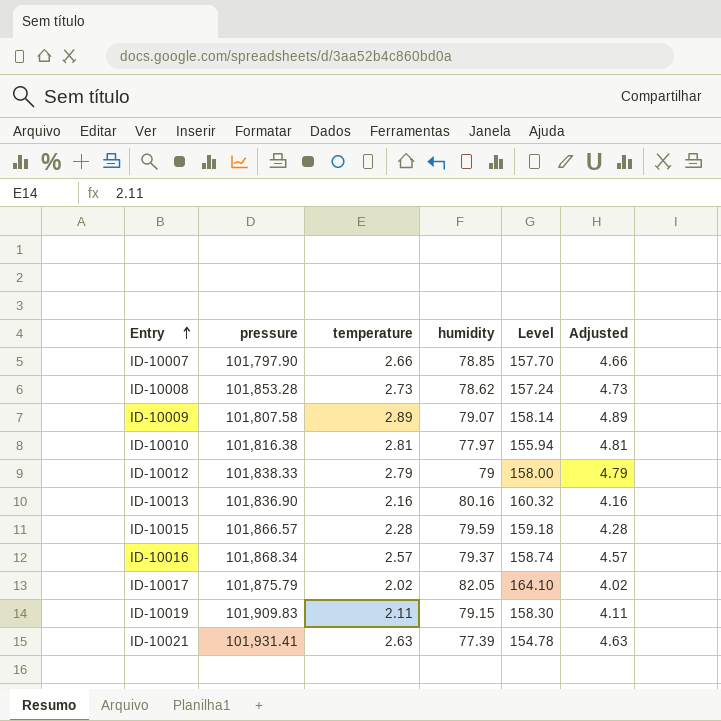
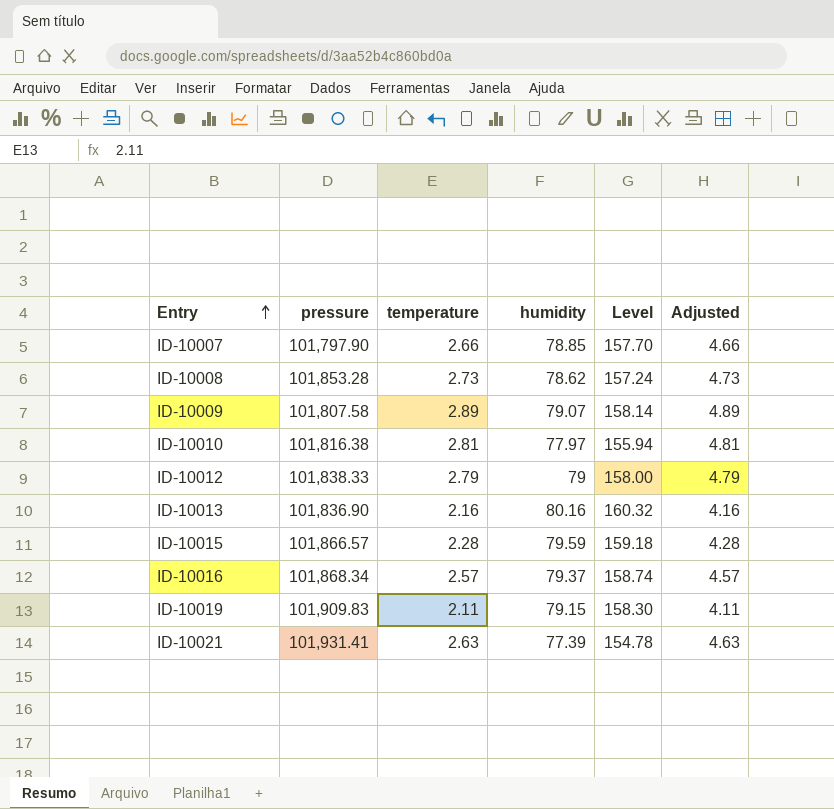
row ID-10017: 101,875.79 | 2.02 | 82.05 | 164.10 | 4.02 -> none

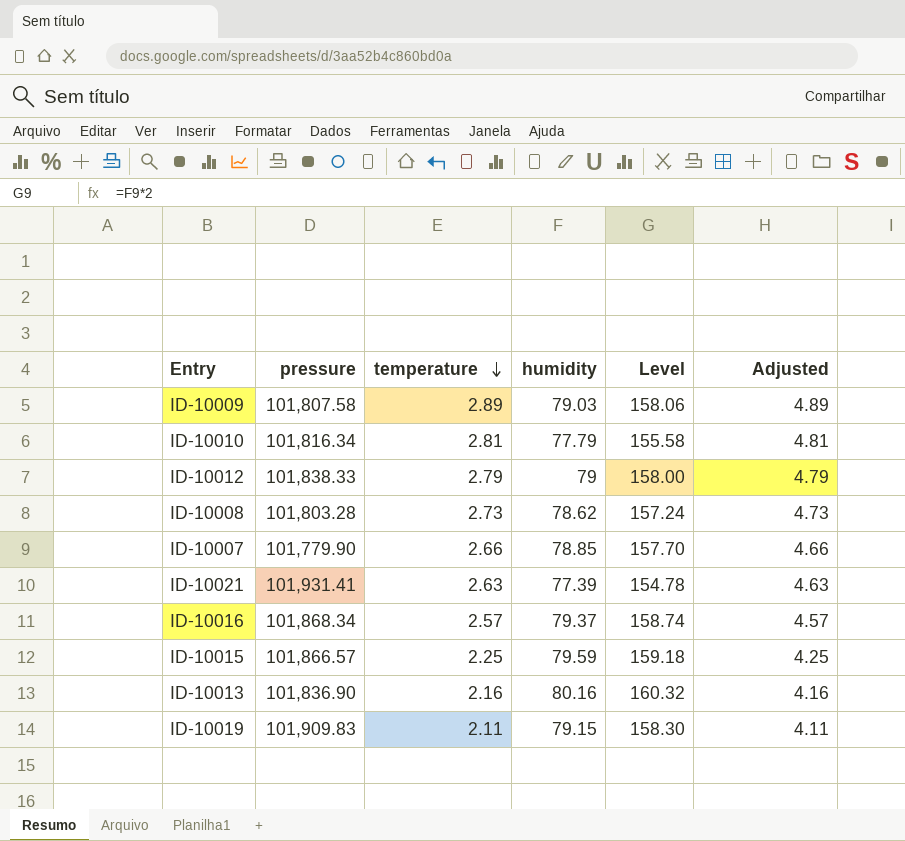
row order: Entry ascending -> temperature descending
ID-10009 | humidity: 79.07 -> 79.03
ID-10009 | Level: 158.14 -> 158.06
ID-10010 | pressure: 101,816.38 -> 101,816.34
ID-10010 | humidity: 77.97 -> 77.79
ID-10010 | Level: 155.94 -> 155.58
ID-10008 | pressure: 101,853.28 -> 101,803.28
ID-10007 | pressure: 101,797.90 -> 101,779.90
ID-10015 | temperature: 2.28 -> 2.25
ID-10015 | Adjusted: 4.28 -> 4.25

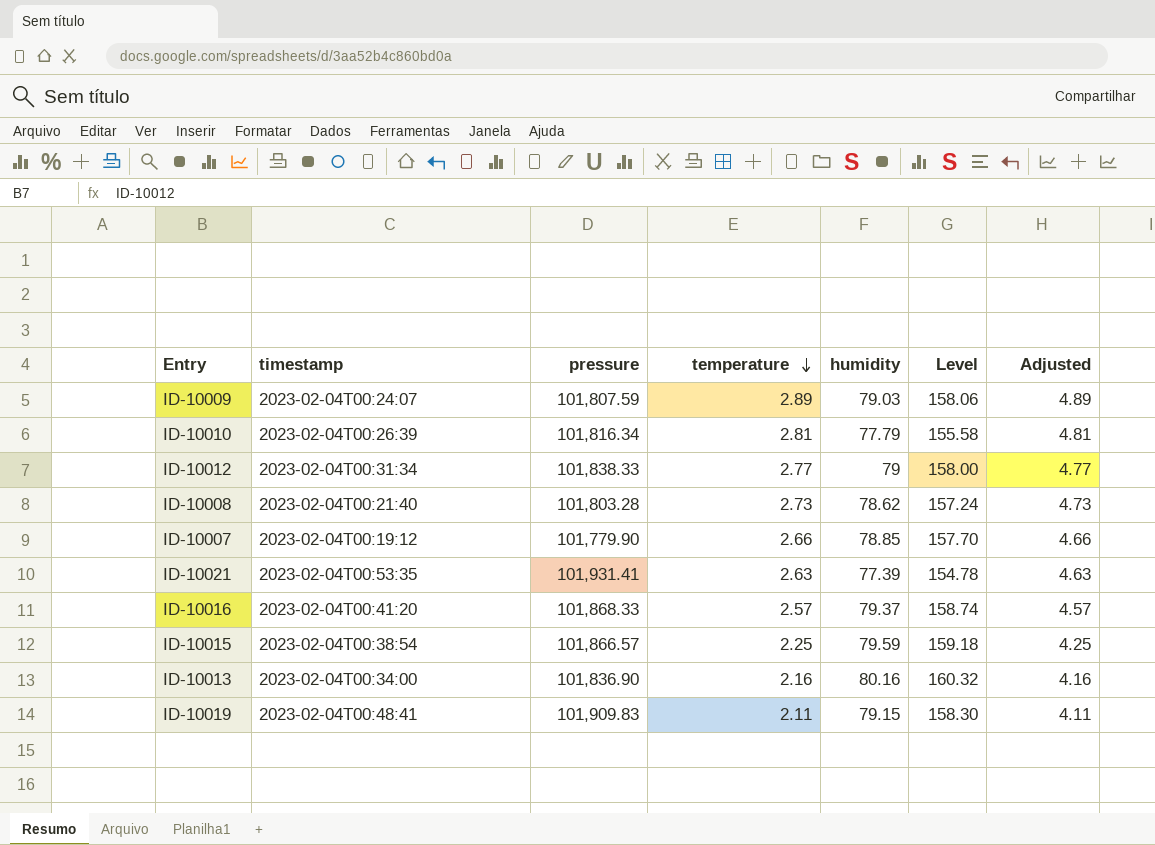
column timestamp | position: none -> 2
ID-10009 | pressure: 101,807.58 -> 101,807.59
ID-10012 | temperature: 2.79 -> 2.77
ID-10012 | Adjusted: 4.79 -> 4.77
ID-10016 | pressure: 101,868.34 -> 101,868.33

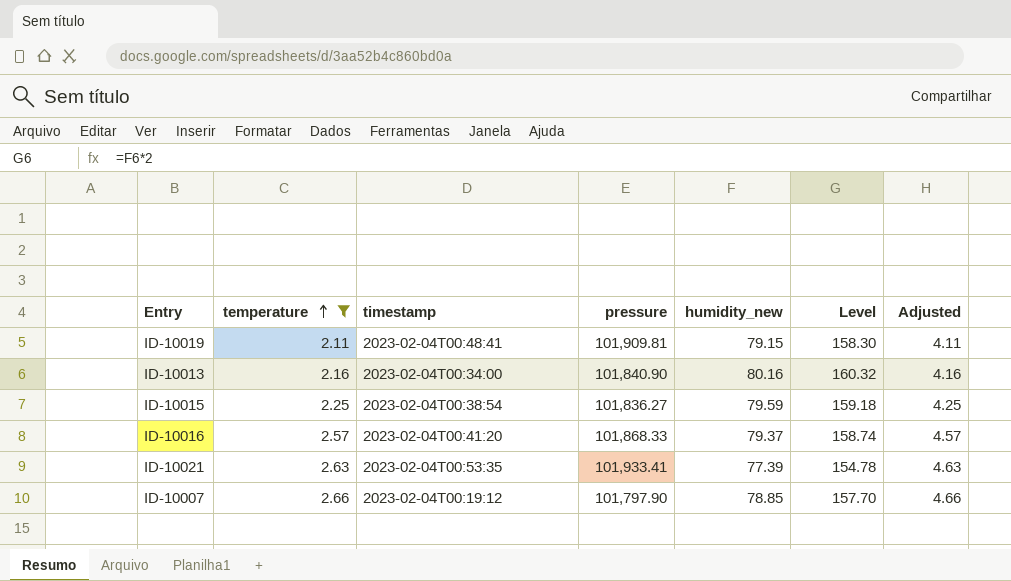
filter: none -> temperature <= 2.66
row order: temperature descending -> temperature ascending
column temperature | position: 4 -> 2
column name: humidity -> humidity_new
ID-10019 | pressure: 101,909.83 -> 101,909.81
ID-10013 | pressure: 101,836.90 -> 101,840.90
ID-10015 | pressure: 101,866.57 -> 101,836.27
ID-10021 | pressure: 101,931.41 -> 101,933.41
ID-10007 | pressure: 101,779.90 -> 101,797.90

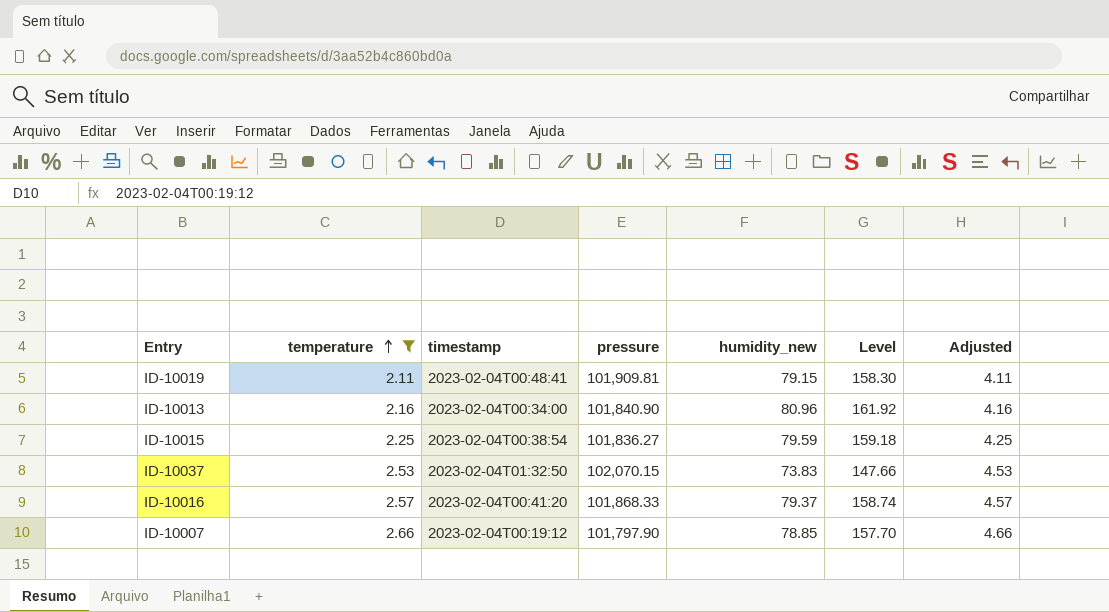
row ID-10021: 2.63 | 2023-02-04T00:53:35 | 101,933.41 | 77.39 | 154.78 | 4.63 -> none
ID-10013 | humidity_new: 80.16 -> 80.96
ID-10013 | Level: 160.32 -> 161.92
row ID-10037: none -> 2.53 | 2023-02-04T01:32:50 | 102,070.15 | 73.83 | 147.66 | 4.53

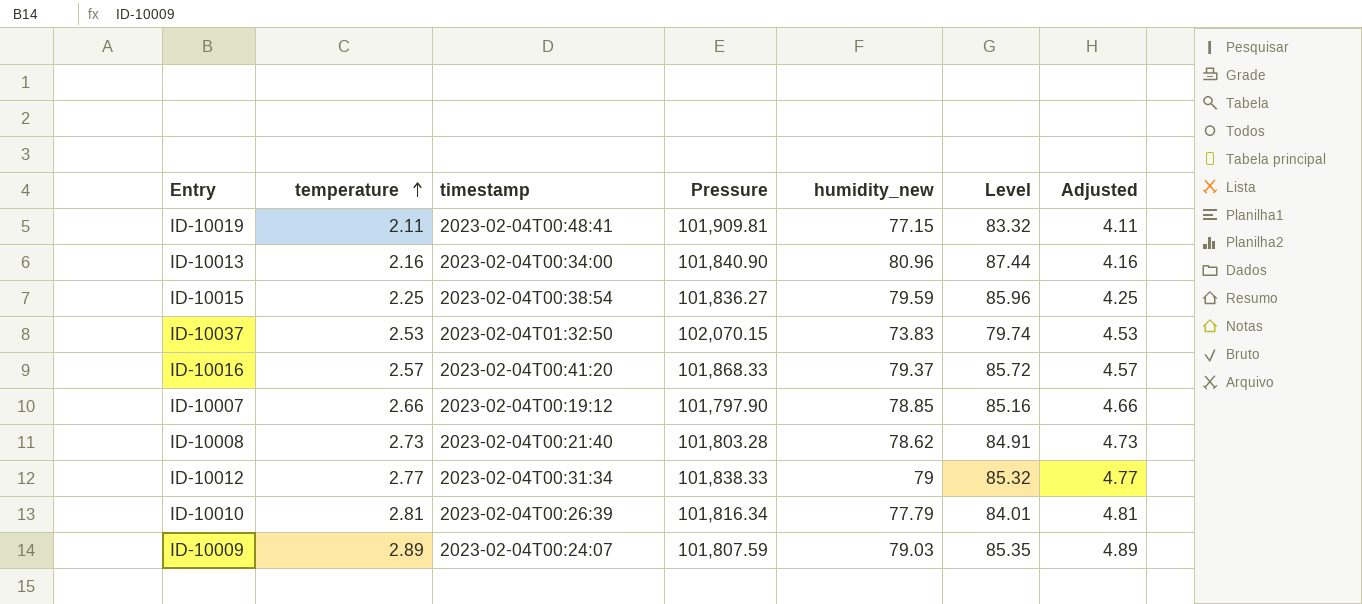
filter: temperature <= 2.66 -> none
column name: pressure -> Pressure
column Level | formula: [humidity_new] * 2 -> [humidity_new] * 1.08
ID-10019 | humidity_new: 79.15 -> 77.15

